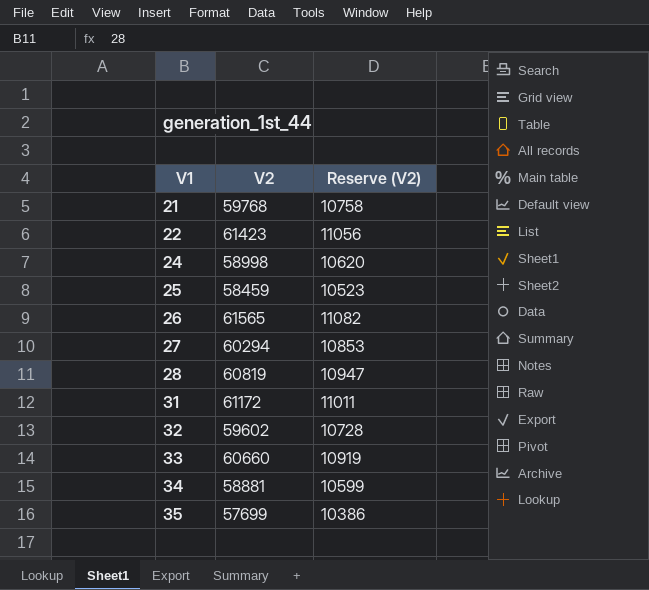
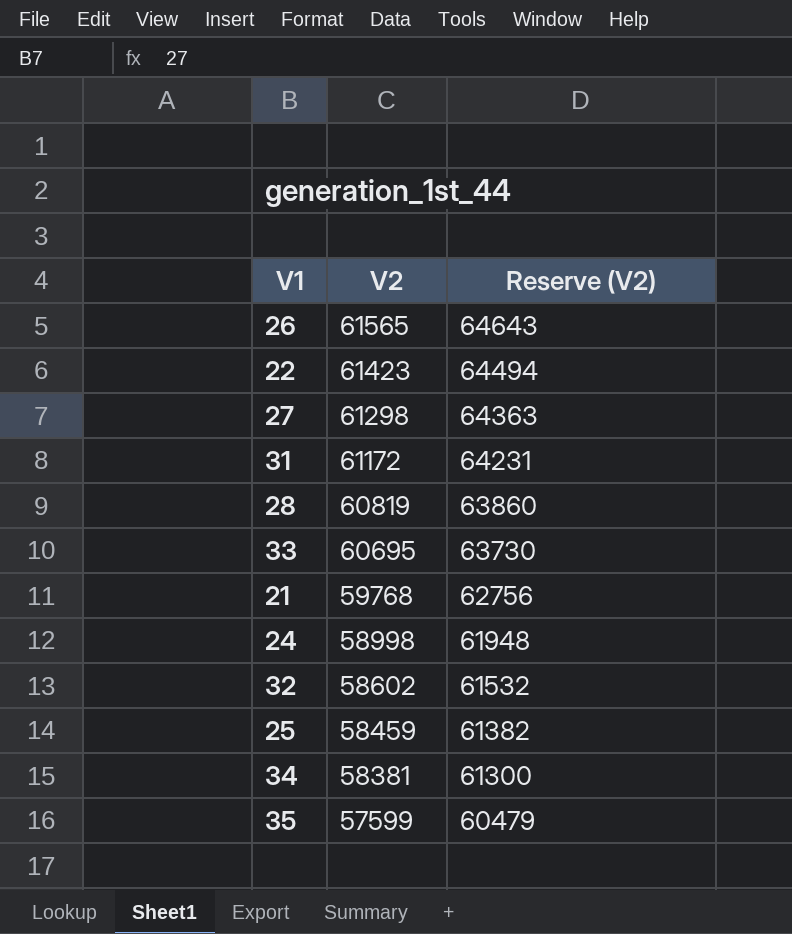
row order: V1 ascending -> V2 descending
column Reserve (V2) | formula: [V2] * 0.18 -> [V2] * 1.05
27 | V2: 60294 -> 61298
33 | V2: 60660 -> 60695
32 | V2: 59602 -> 58602
34 | V2: 58881 -> 58381
35 | V2: 57699 -> 57599

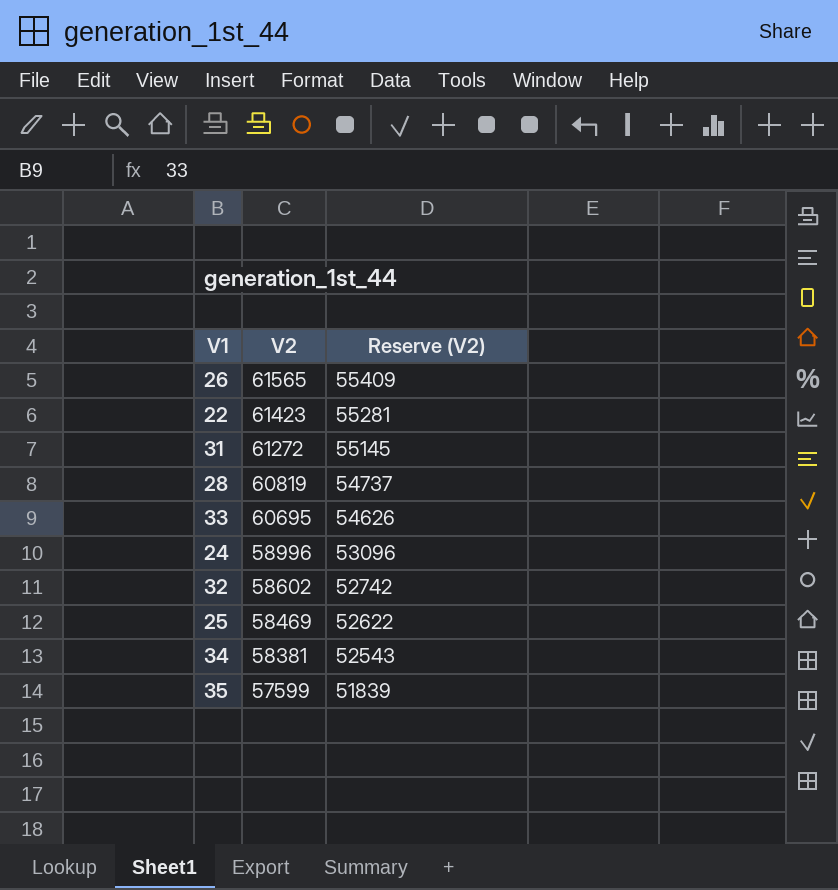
column Reserve (V2) | formula: [V2] * 1.05 -> [V2] * 0.9
row 27: 61298 | 64363 -> none
row 21: 59768 | 62756 -> none
31 | V2: 61172 -> 61272
24 | V2: 58998 -> 58996
25 | V2: 58459 -> 58469

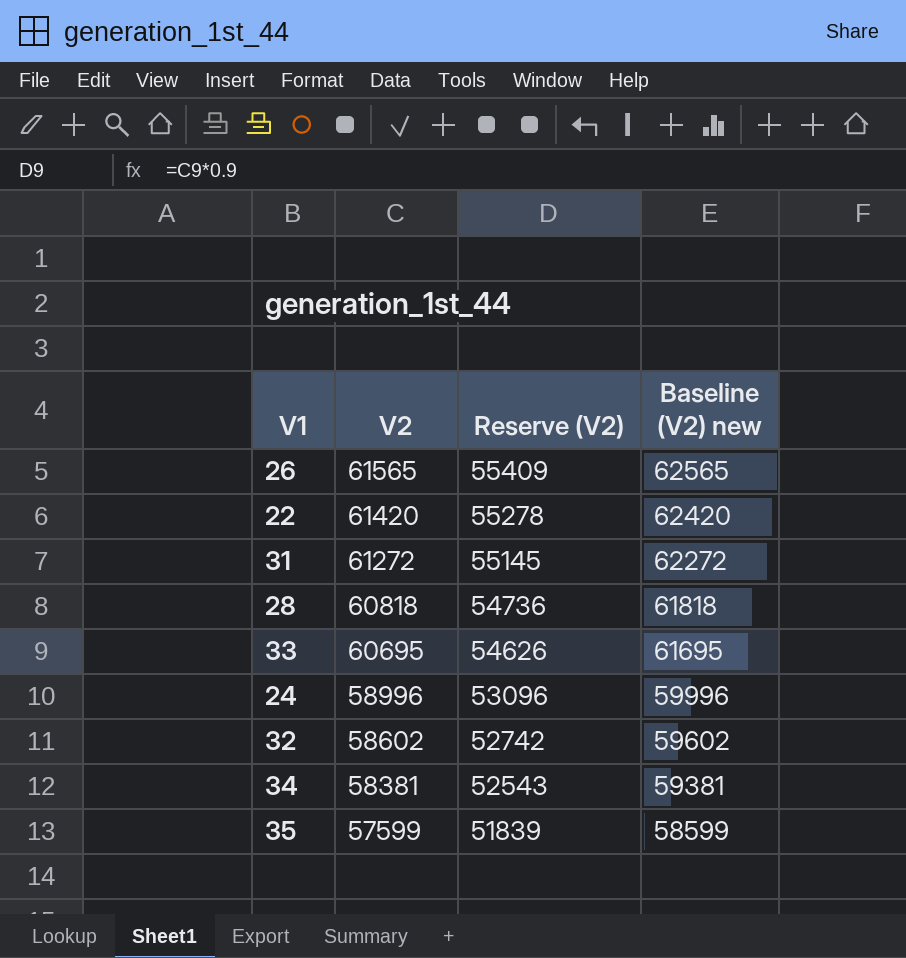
column Baseline (V2) new | formula: none -> [V2] + 1000
row 25: 58469 | 52622 -> none
22 | V2: 61423 -> 61420
22 | Reserve (V2): 55281 -> 55278
28 | V2: 60819 -> 60818
28 | Reserve (V2): 54737 -> 54736

